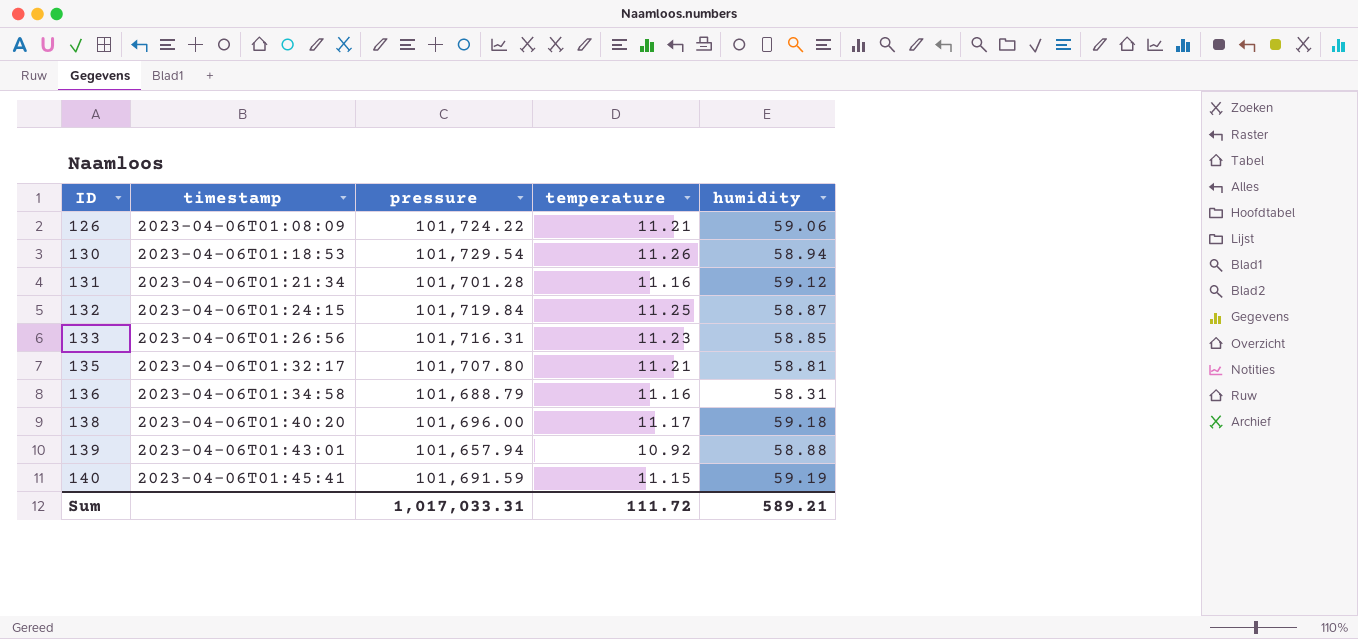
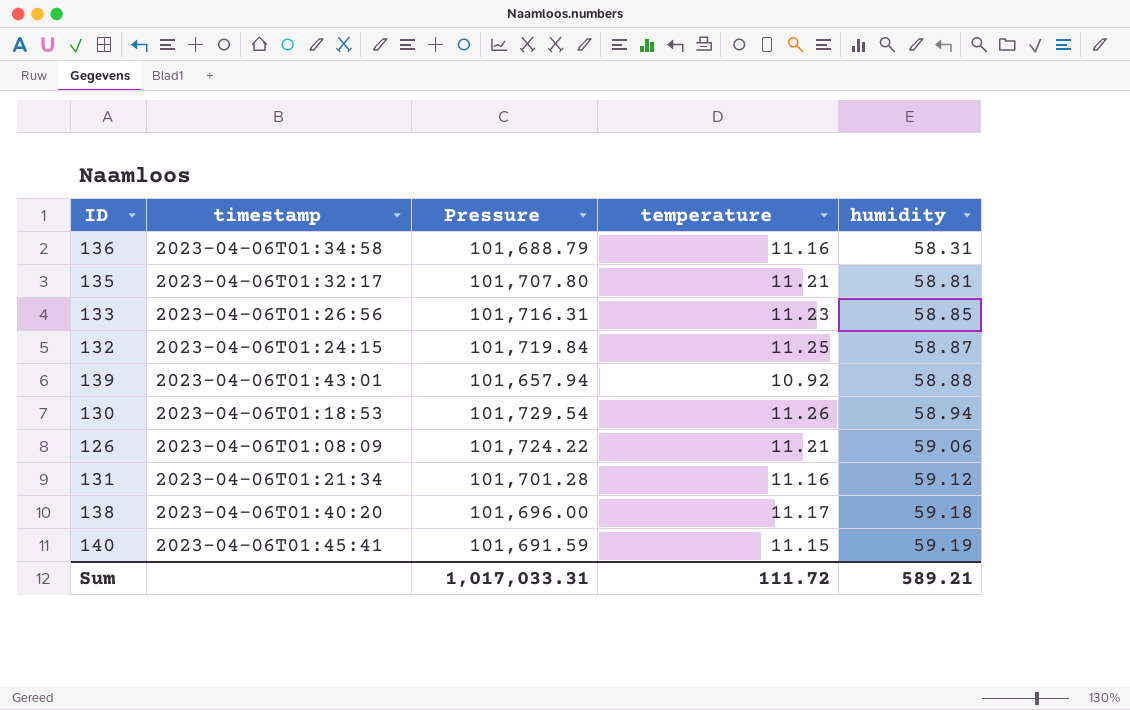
row order: ID ascending -> humidity ascending
column name: pressure -> Pressure

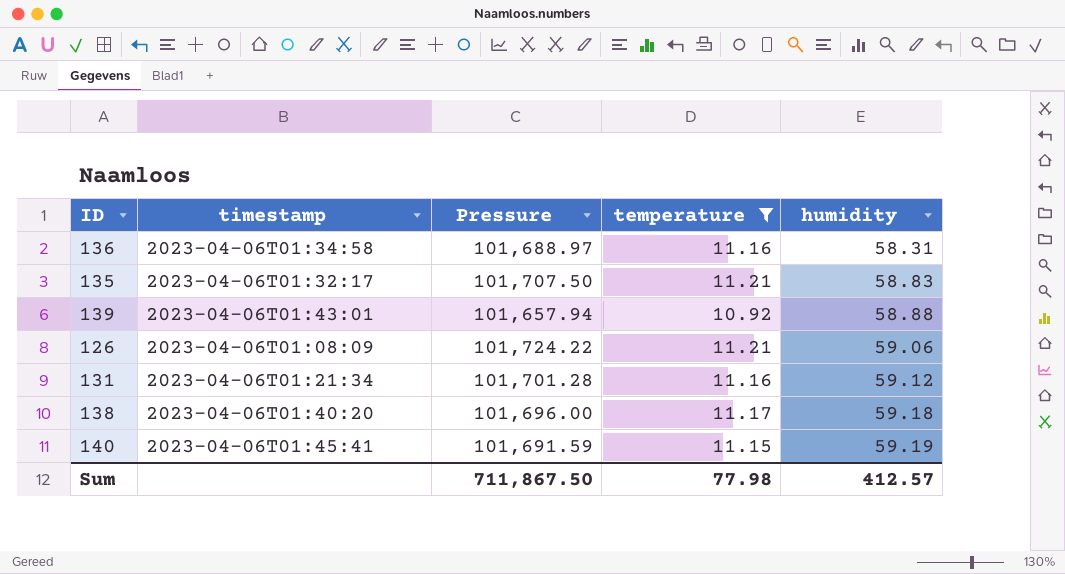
filter: none -> temperature <= 11.21
136 | Pressure: 101,688.79 -> 101,688.97
135 | Pressure: 101,707.80 -> 101,707.50
135 | humidity: 58.81 -> 58.83
Sum | Pressure: 1,017,033.31 -> 711,867.50
Sum | temperature: 111.72 -> 77.98
Sum | humidity: 589.21 -> 412.57

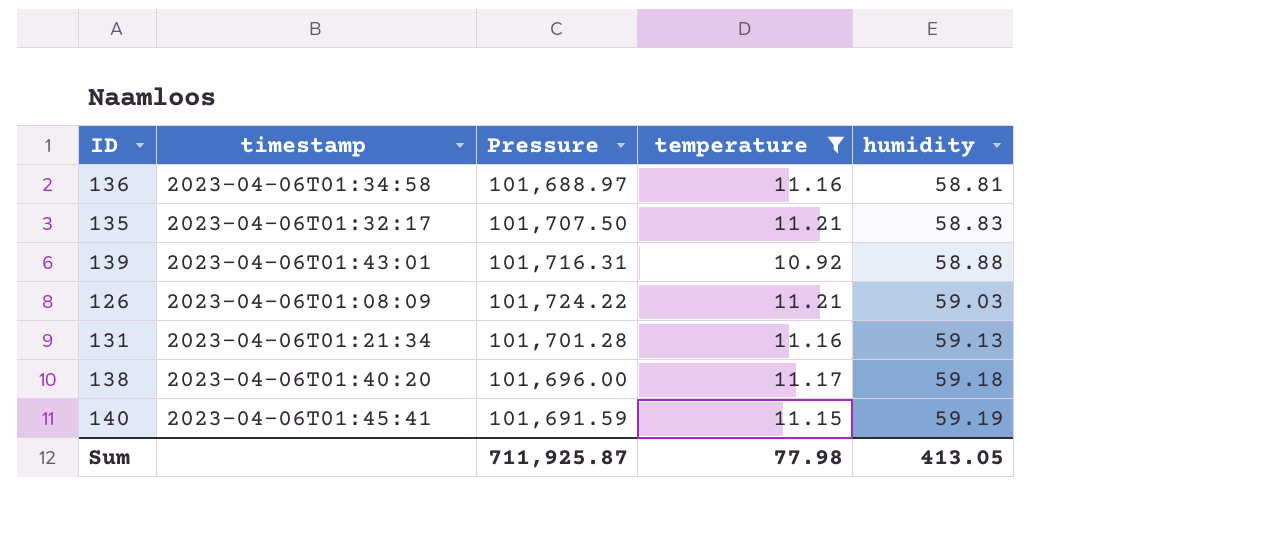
136 | humidity: 58.31 -> 58.81
139 | Pressure: 101,657.94 -> 101,716.31
126 | humidity: 59.06 -> 59.03
131 | humidity: 59.12 -> 59.13
Sum | Pressure: 711,867.50 -> 711,925.87
Sum | humidity: 412.57 -> 413.05

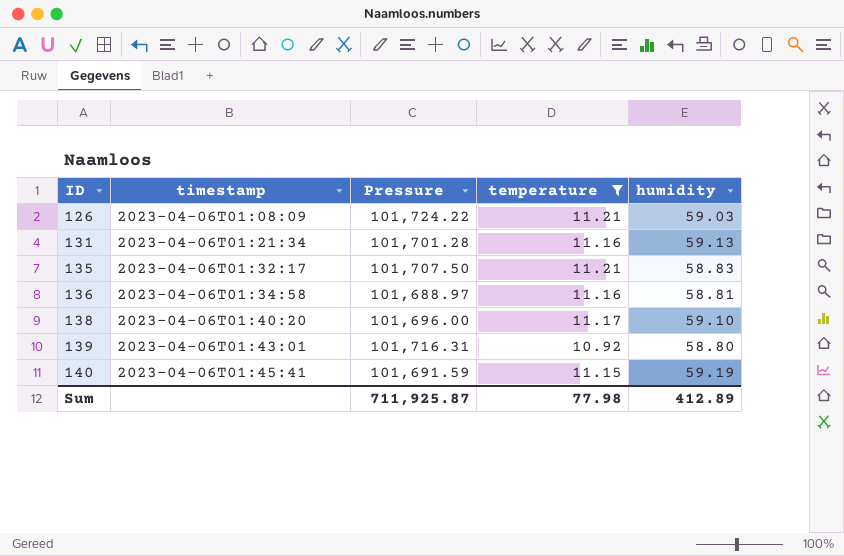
row order: humidity ascending -> ID ascending
138 | humidity: 59.18 -> 59.10
139 | humidity: 58.88 -> 58.80
Sum | humidity: 413.05 -> 412.89

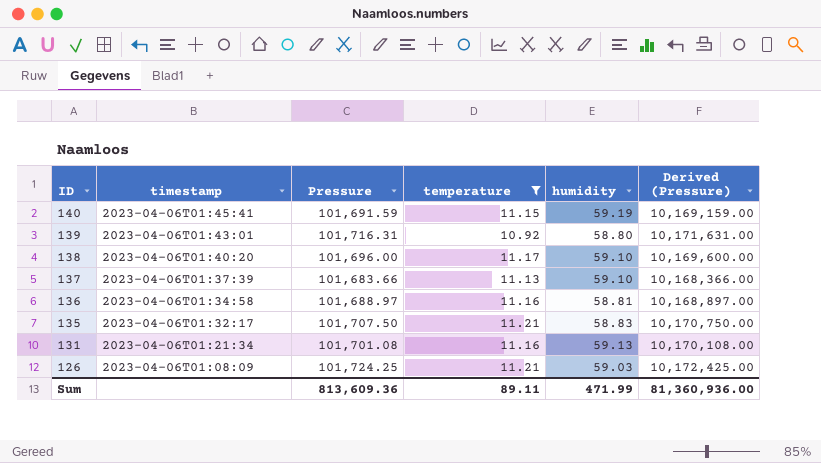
row order: ID ascending -> ID descending
column Derived (Pressure) | formula: none -> [Pressure] * 100
row 137: none -> 2023-04-06T01:37:39 | 101,683.66 | 11.13 | 59.10 | 10,168,366.00
131 | Pressure: 101,701.28 -> 101,701.08
126 | Pressure: 101,724.22 -> 101,724.25
Sum | Pressure: 711,925.87 -> 813,609.36
Sum | temperature: 77.98 -> 89.11
Sum | humidity: 412.89 -> 471.99

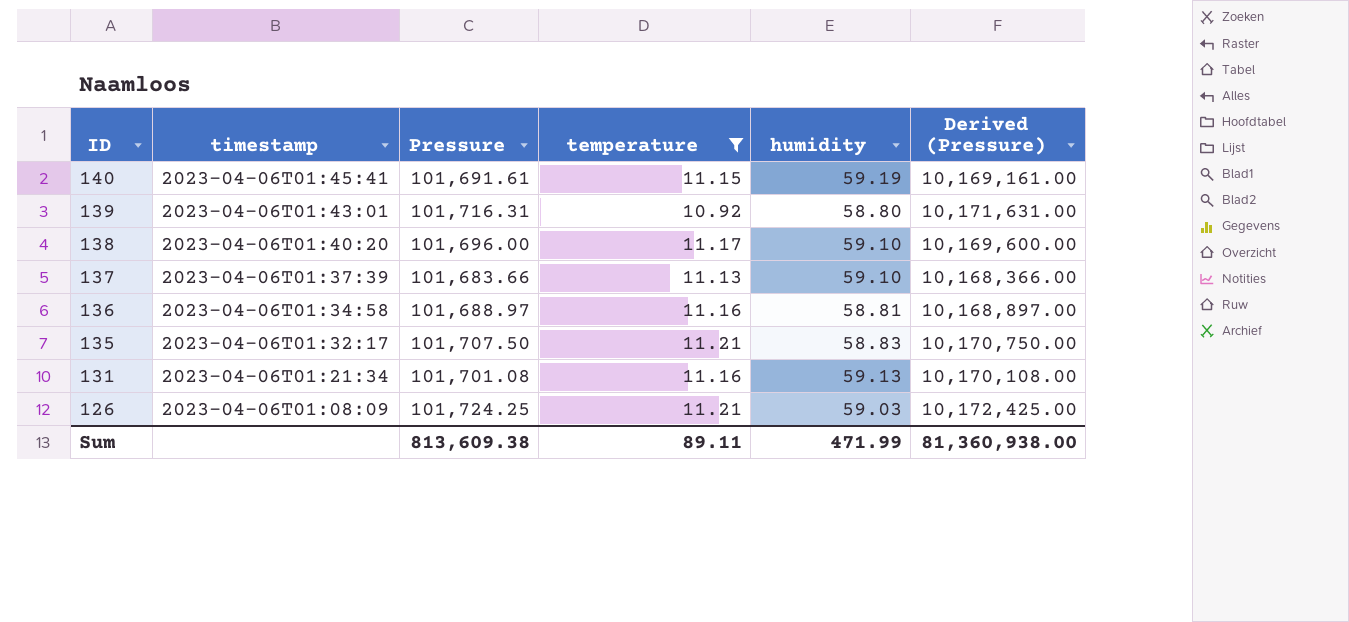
140 | Pressure: 101,691.59 -> 101,691.61
140 | Derived (Pressure): 10,169,159.00 -> 10,169,161.00
Sum | Pressure: 813,609.36 -> 813,609.38
Sum | Derived (Pressure): 81,360,936.00 -> 81,360,938.00

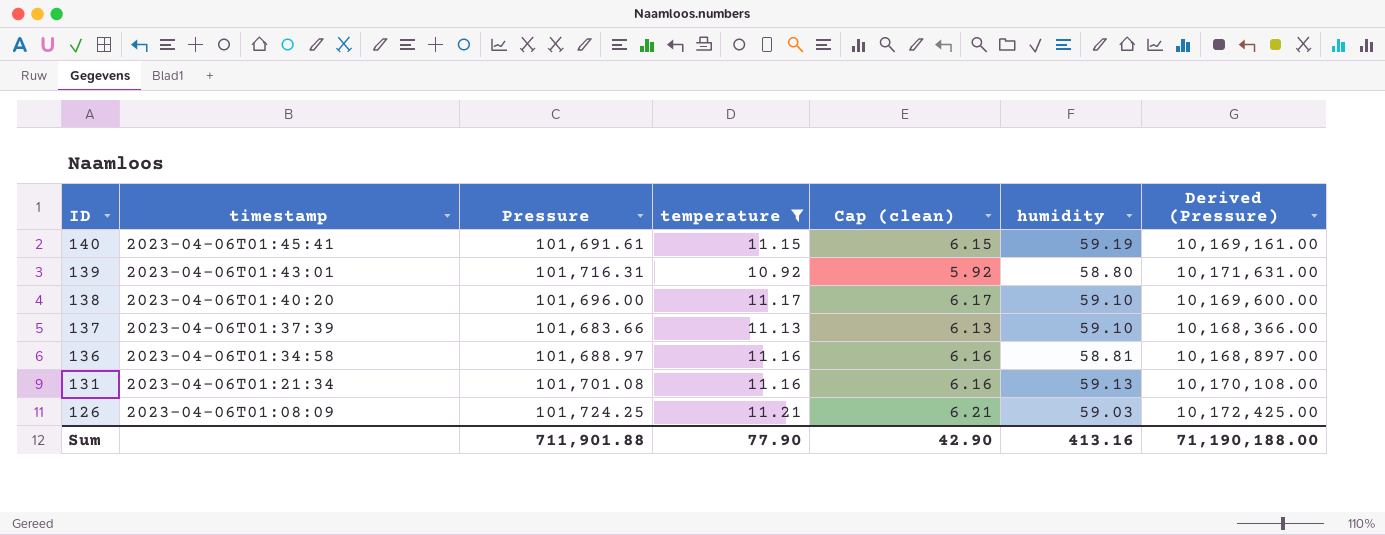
column Cap (clean) | formula: none -> [temperature] - 5
row 135: 2023-04-06T01:32:17 | 101,707.50 | 11.21 | 58.83 | 10,170,750.00 -> none
Sum | Pressure: 813,609.38 -> 711,901.88
Sum | temperature: 89.11 -> 77.90
Sum | humidity: 471.99 -> 413.16
Sum | Derived (Pressure): 81,360,938.00 -> 71,190,188.00

